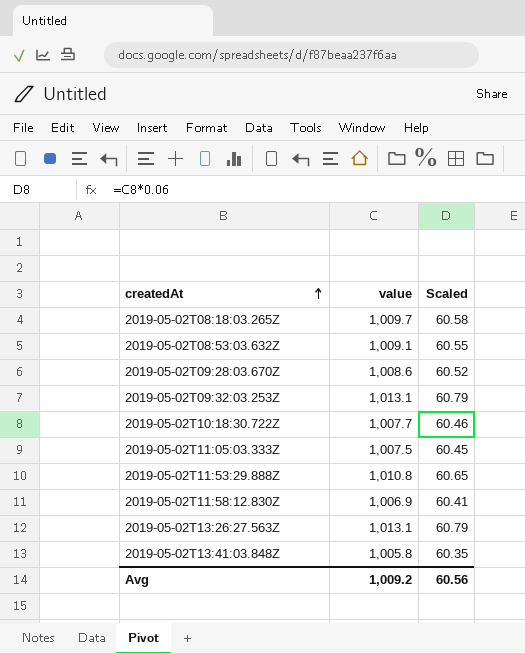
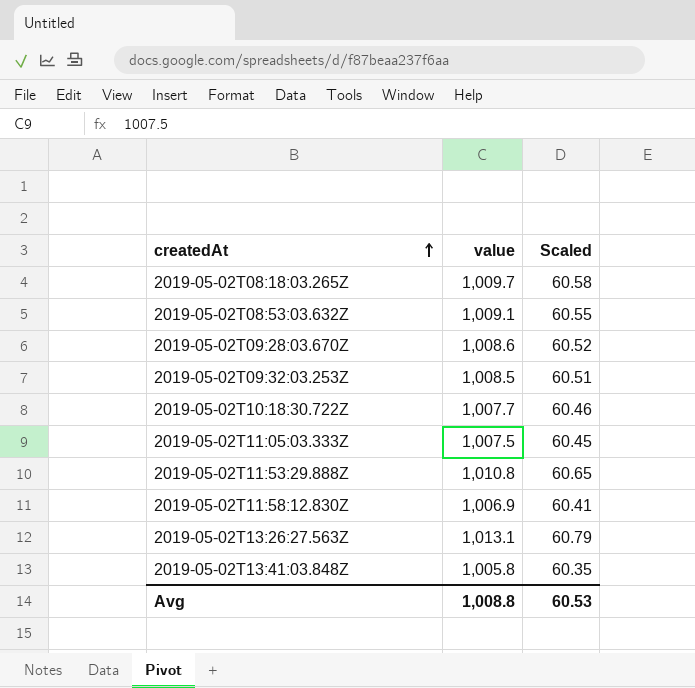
2019-05-02T09:32:03.253Z | value: 1,013.1 -> 1,008.5
2019-05-02T09:32:03.253Z | Scaled: 60.79 -> 60.51
Avg | value: 1,009.2 -> 1,008.8
Avg | Scaled: 60.56 -> 60.53

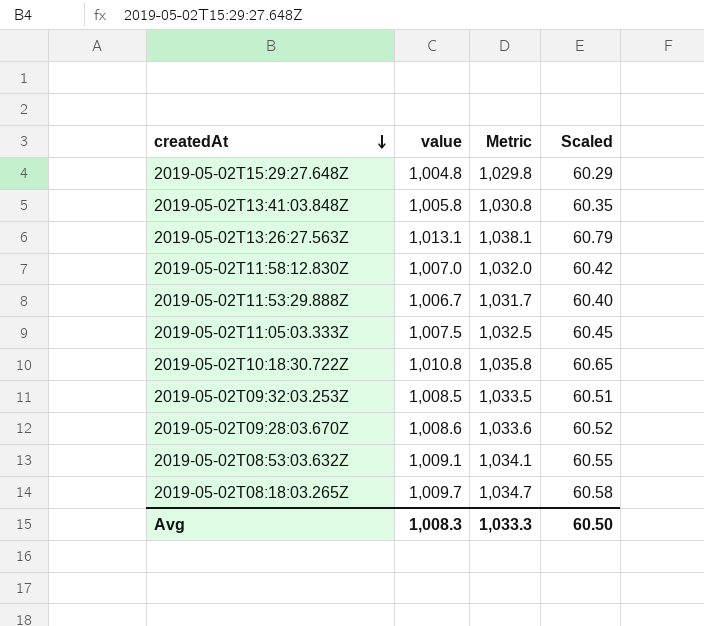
row order: createdAt ascending -> createdAt descending
column Metric | formula: none -> [value] + 25
row 2019-05-02T15:29:27.648Z: none -> 1,004.8 | 1,029.8 | 60.29
2019-05-02T11:58:12.830Z | value: 1,006.9 -> 1,007.0
2019-05-02T11:58:12.830Z | Scaled: 60.41 -> 60.42
2019-05-02T11:53:29.888Z | value: 1,010.8 -> 1,006.7
2019-05-02T11:53:29.888Z | Scaled: 60.65 -> 60.40
2019-05-02T10:18:30.722Z | value: 1,007.7 -> 1,010.8
2019-05-02T10:18:30.722Z | Scaled: 60.46 -> 60.65
Avg | value: 1,008.8 -> 1,008.3
Avg | Scaled: 60.53 -> 60.50

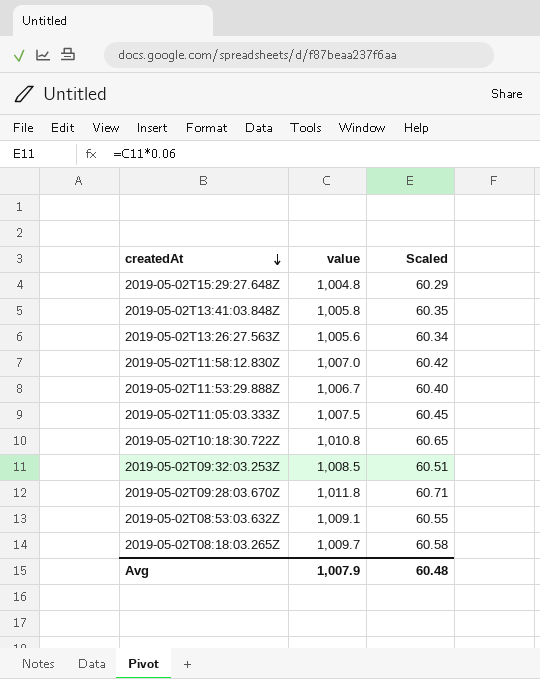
column Metric | formula: [value] + 25 -> none
2019-05-02T13:26:27.563Z | value: 1,013.1 -> 1,005.6
2019-05-02T13:26:27.563Z | Scaled: 60.79 -> 60.34
2019-05-02T09:28:03.670Z | value: 1,008.6 -> 1,011.8
2019-05-02T09:28:03.670Z | Scaled: 60.52 -> 60.71
Avg | value: 1,008.3 -> 1,007.9
Avg | Scaled: 60.50 -> 60.48

